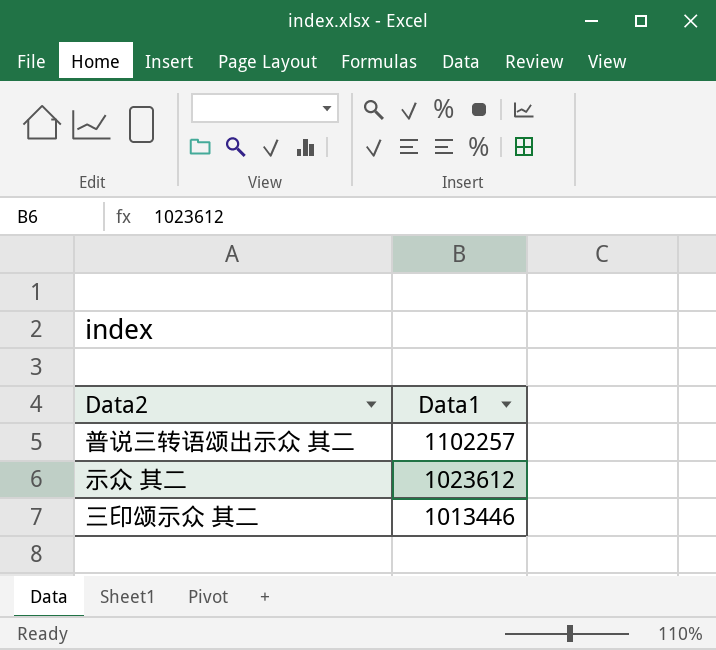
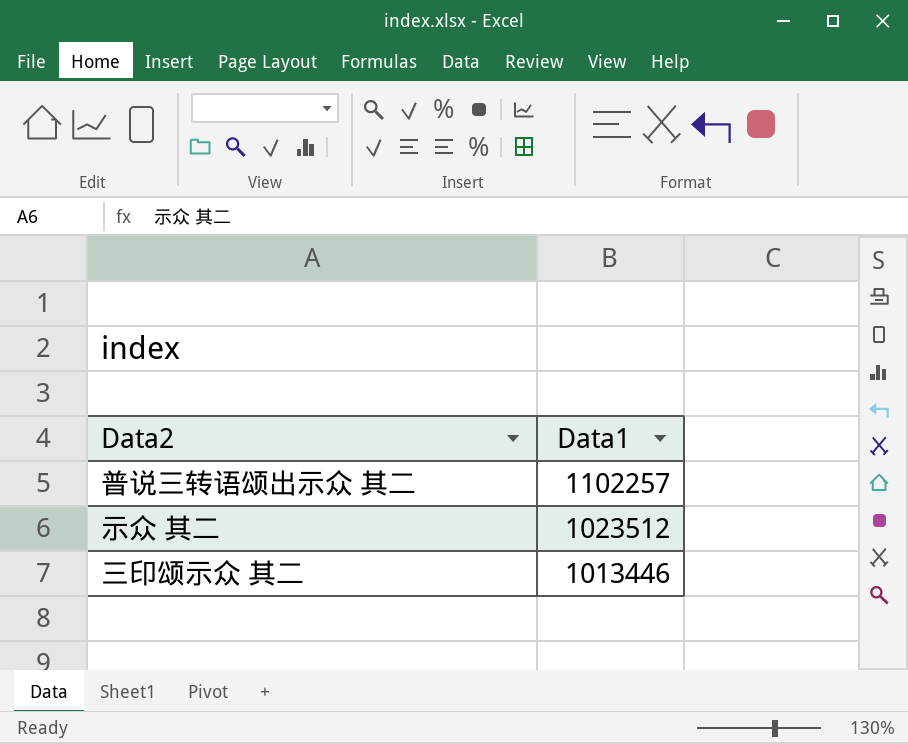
示众 其二 | Data1: 1023612 -> 1023512

